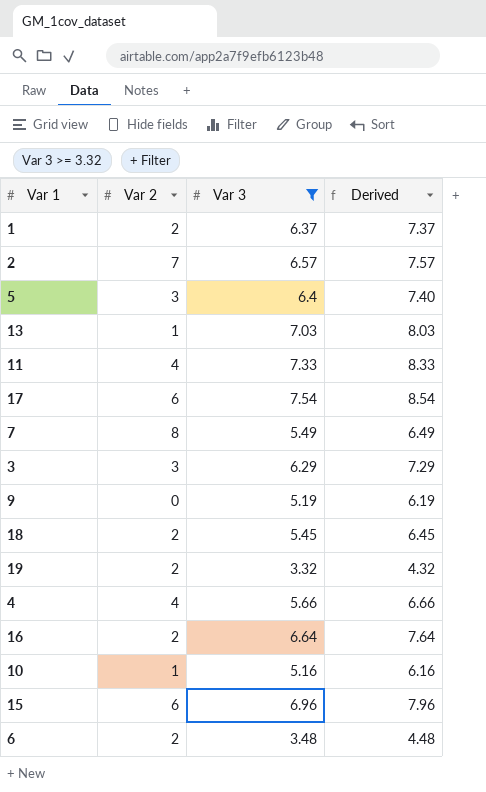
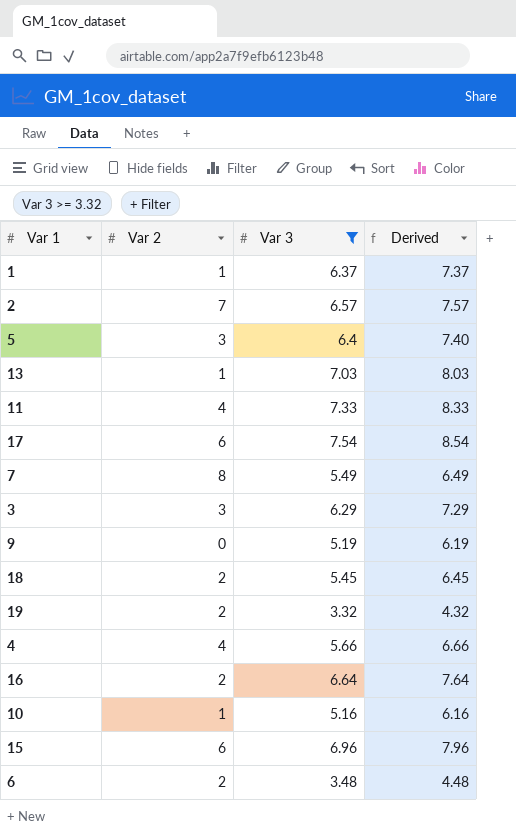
1 | Var 2: 2 -> 1

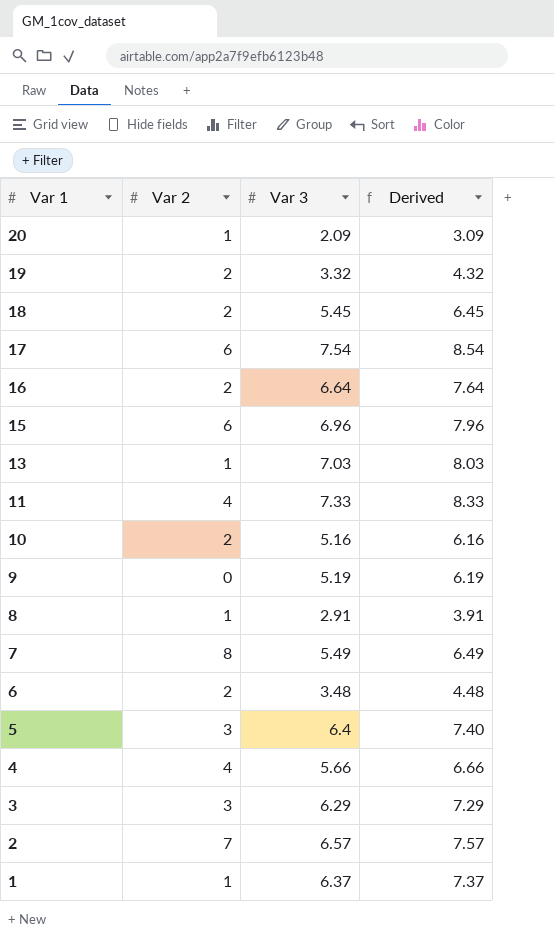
filter: Var 3 >= 3.32 -> none
row order: none -> Var 1 descending
10 | Var 2: 1 -> 2

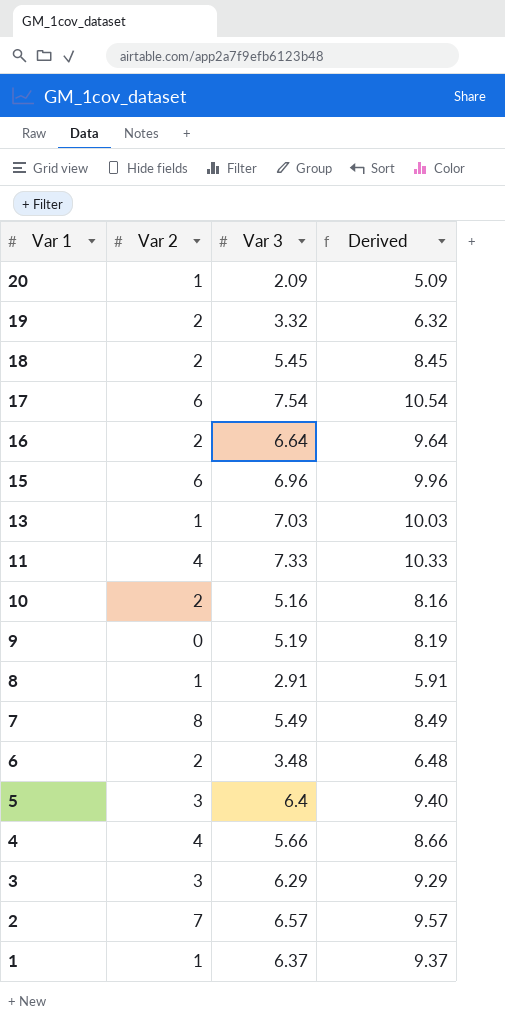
column Derived | formula: [Var 3] + 1 -> [Var 3] + 3

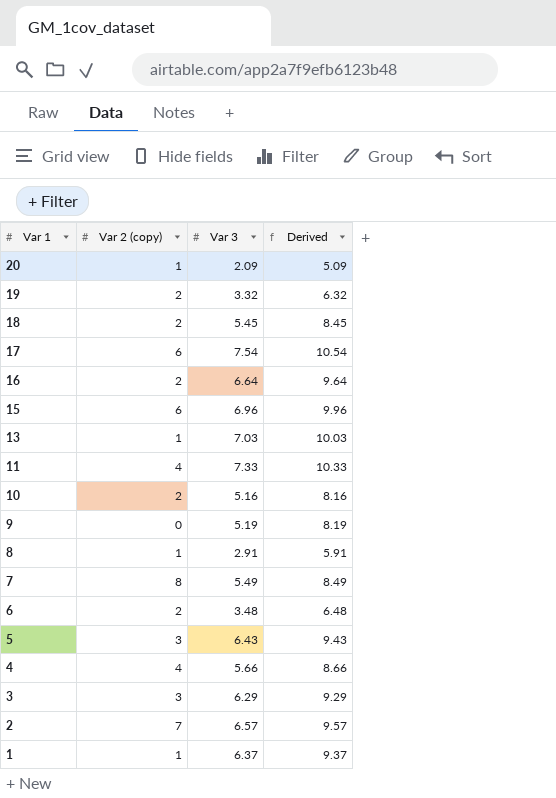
column name: Var 2 -> Var 2 (copy)
5 | Var 3: 6.4 -> 6.43
5 | Derived: 9.40 -> 9.43

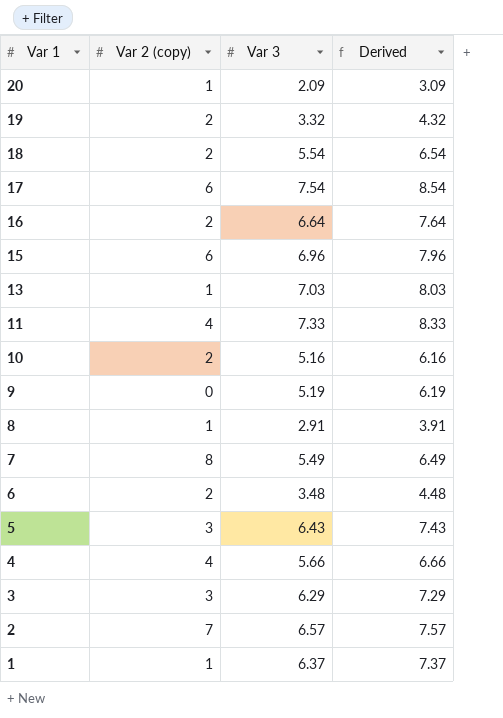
column Derived | formula: [Var 3] + 3 -> [Var 3] + 1
18 | Var 3: 5.45 -> 5.54

